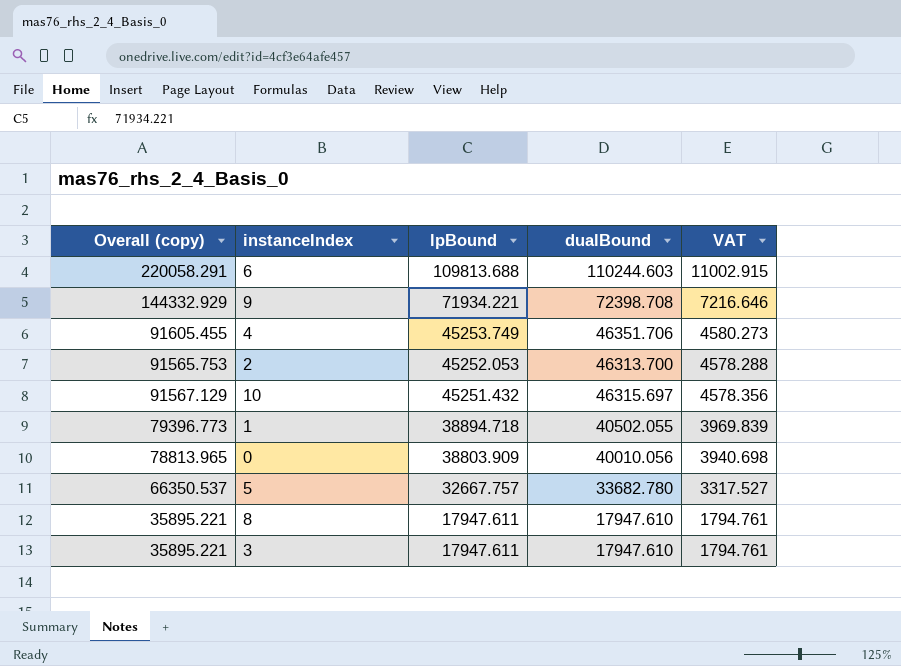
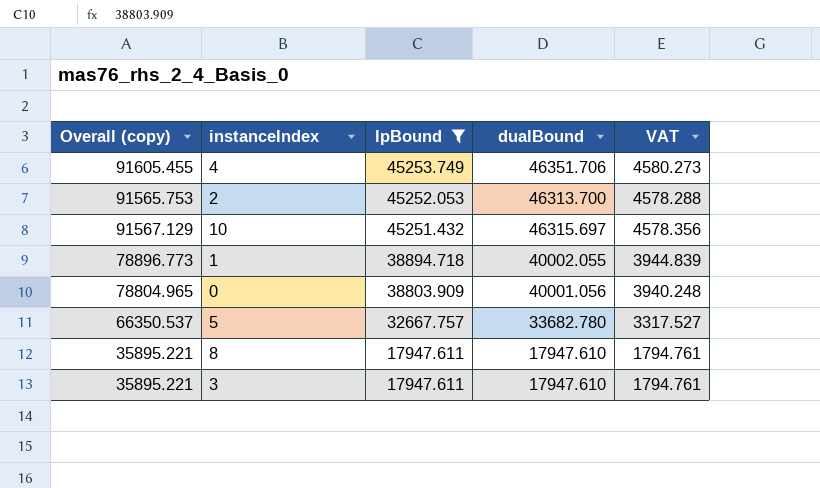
filter: none -> lpBound <= 45253.749
1 | Overall (copy): 79396.773 -> 78896.773
1 | dualBound: 40502.055 -> 40002.055
1 | VAT: 3969.839 -> 3944.839
0 | Overall (copy): 78813.965 -> 78804.965
0 | dualBound: 40010.056 -> 40001.056
0 | VAT: 3940.698 -> 3940.248

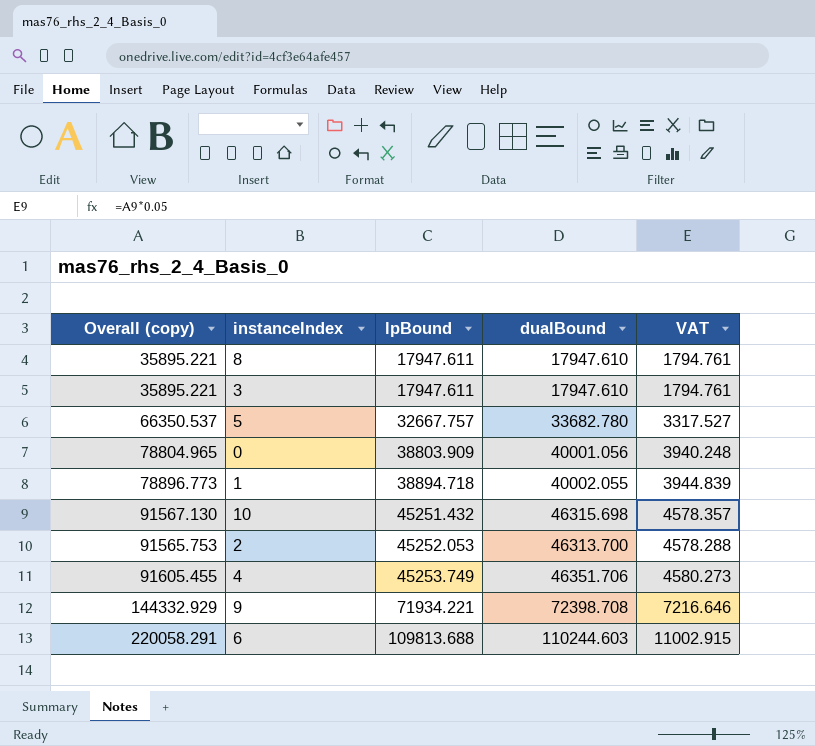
filter: lpBound <= 45253.749 -> none
row order: lpBound descending -> lpBound ascending
10 | Overall (copy): 91567.129 -> 91567.130
10 | dualBound: 46315.697 -> 46315.698
10 | VAT: 4578.356 -> 4578.357

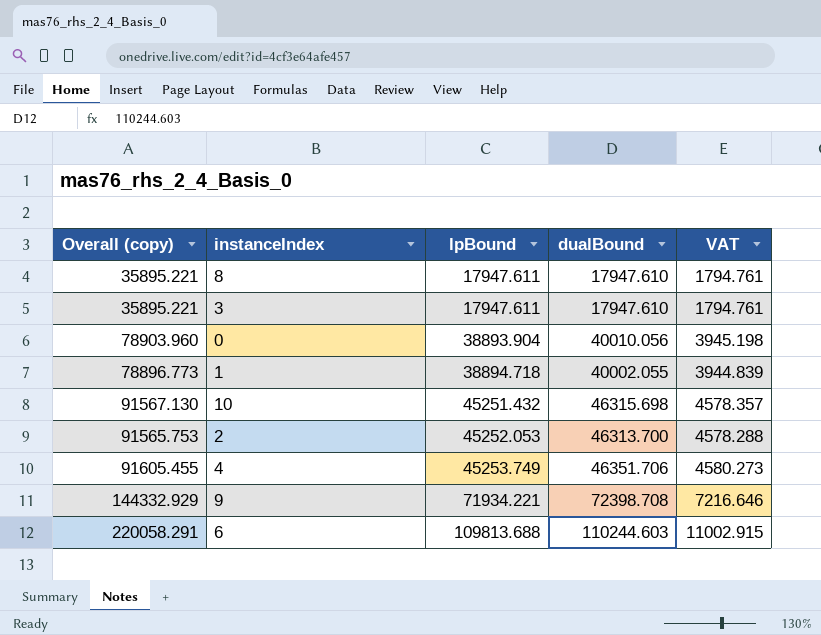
row 5: 66350.537 | 32667.757 | 33682.780 | 3317.527 -> none
0 | Overall (copy): 78804.965 -> 78903.960
0 | lpBound: 38803.909 -> 38893.904
0 | dualBound: 40001.056 -> 40010.056
0 | VAT: 3940.248 -> 3945.198

